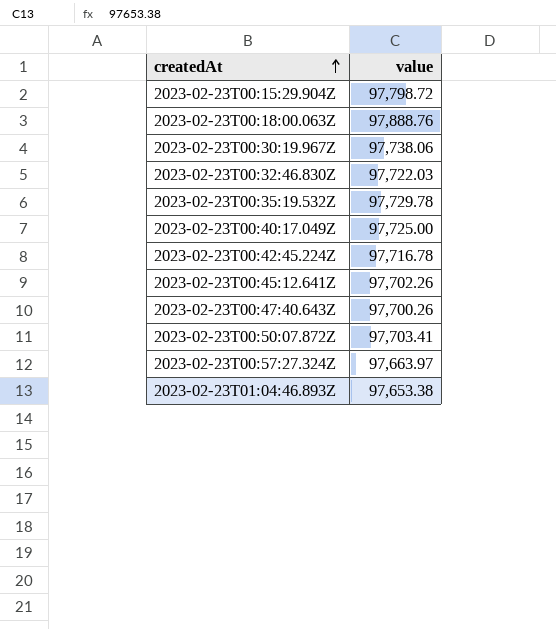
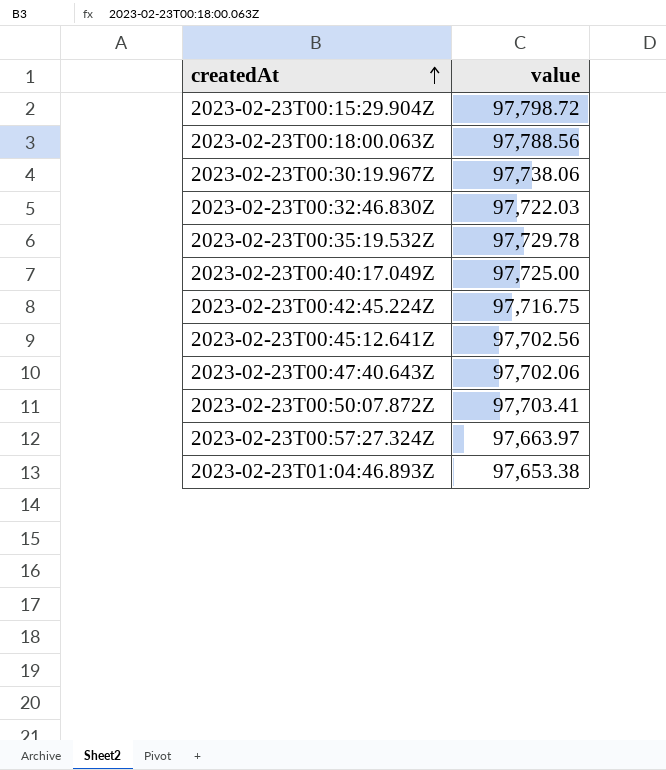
2023-02-23T00:18:00.063Z | value: 97,888.76 -> 97,788.56
2023-02-23T00:42:45.224Z | value: 97,716.78 -> 97,716.75
2023-02-23T00:45:12.641Z | value: 97,702.26 -> 97,702.56
2023-02-23T00:47:40.643Z | value: 97,700.26 -> 97,702.06

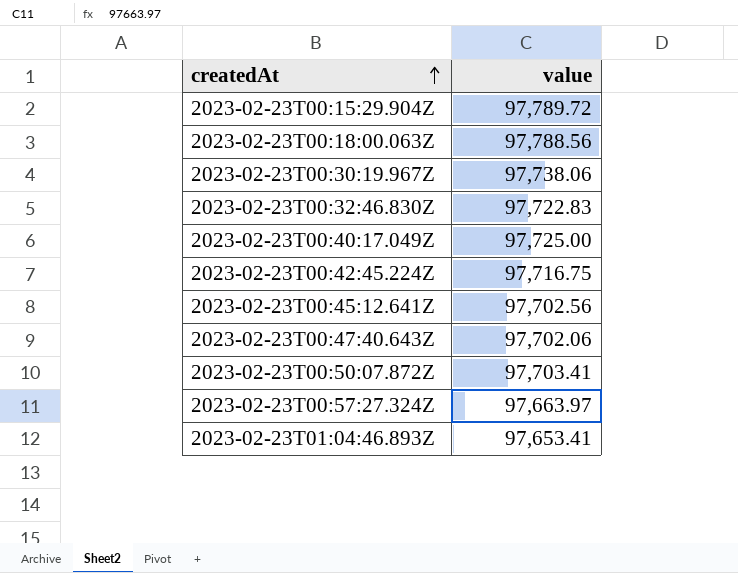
row 2023-02-23T00:35:19.532Z: 97,729.78 -> none
2023-02-23T00:15:29.904Z | value: 97,798.72 -> 97,789.72
2023-02-23T00:32:46.830Z | value: 97,722.03 -> 97,722.83
2023-02-23T01:04:46.893Z | value: 97,653.38 -> 97,653.41

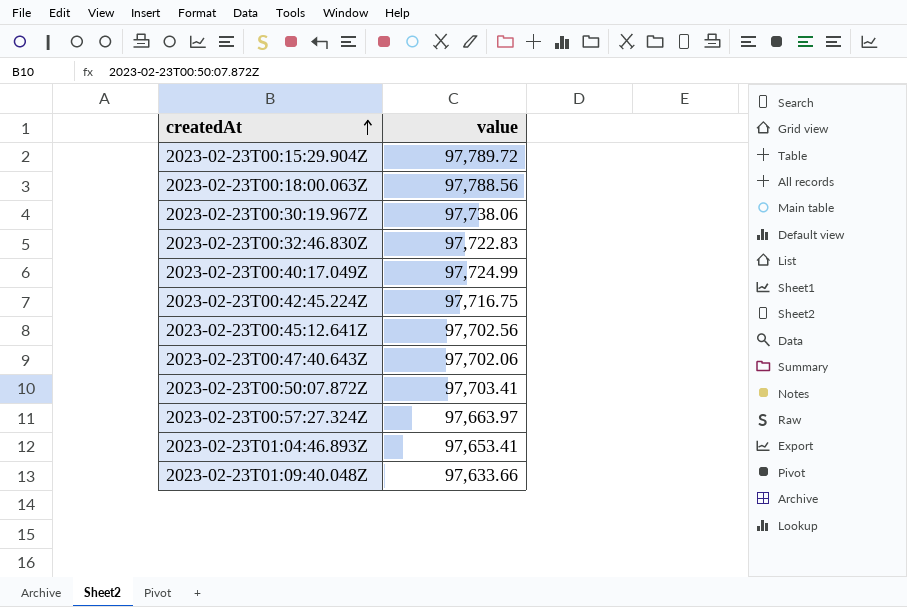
2023-02-23T00:40:17.049Z | value: 97,725.00 -> 97,724.99
row 2023-02-23T01:09:40.048Z: none -> 97,633.66

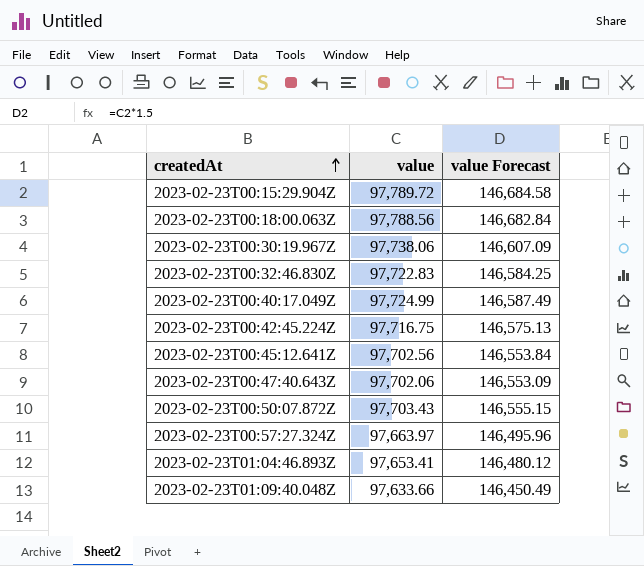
column value Forecast | formula: none -> [value] * 1.5
2023-02-23T00:50:07.872Z | value: 97,703.41 -> 97,703.43

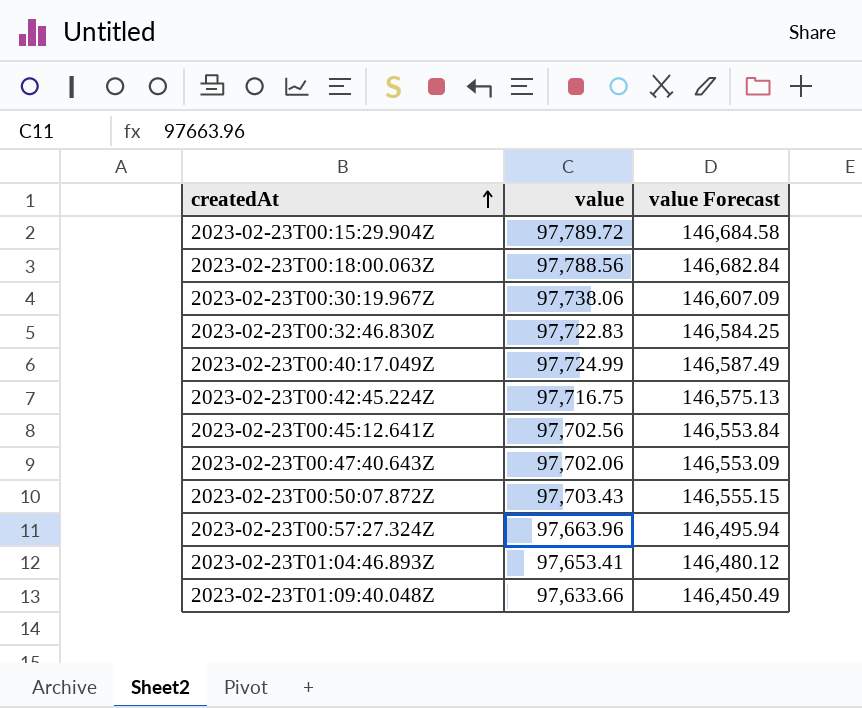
2023-02-23T00:57:27.324Z | value: 97,663.97 -> 97,663.96
2023-02-23T00:57:27.324Z | value Forecast: 146,495.96 -> 146,495.94

